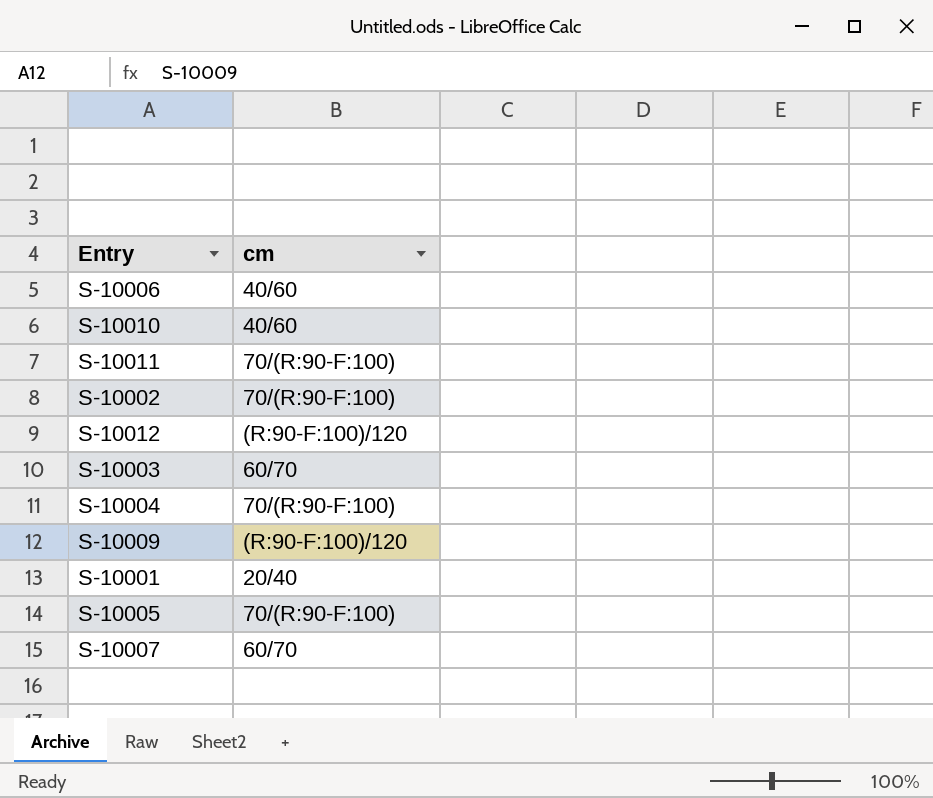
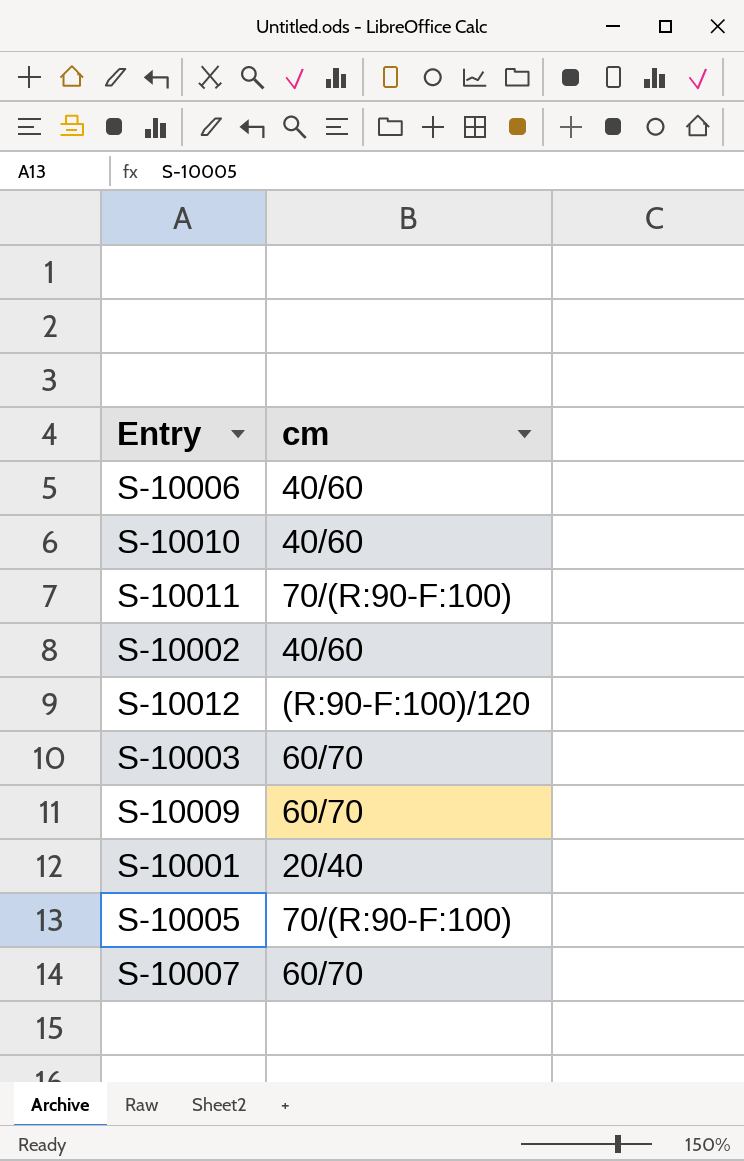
row S-10004: 70/(R:90-F:100) -> none
S-10002 | cm: 70/(R:90-F:100) -> 40/60
S-10009 | cm: (R:90-F:100)/120 -> 60/70

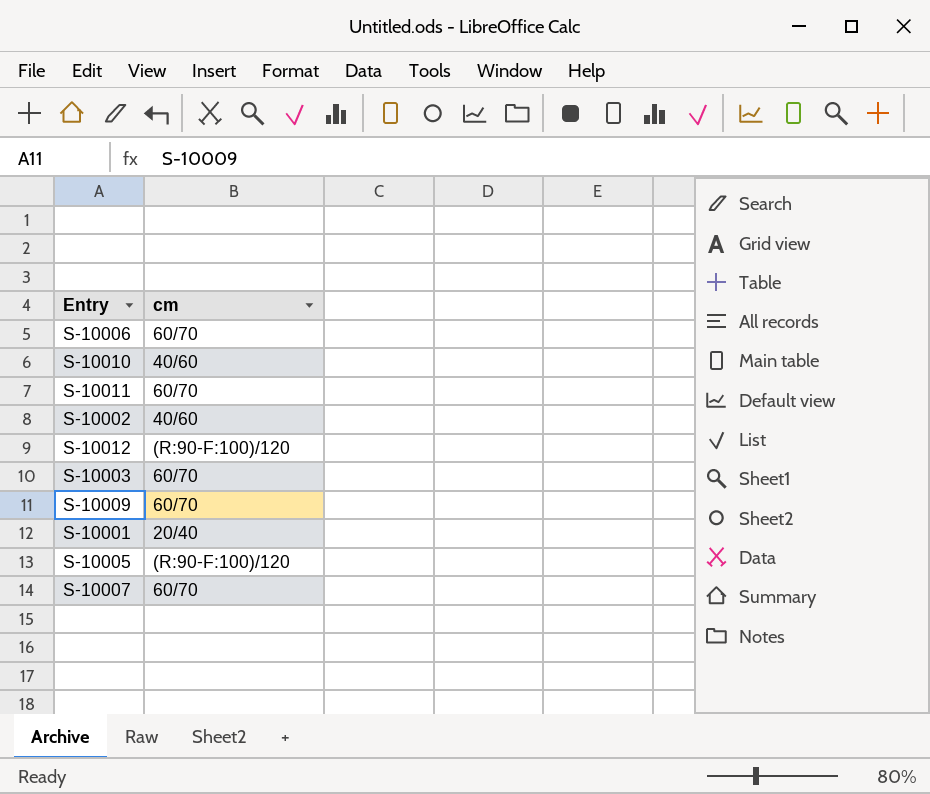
S-10006 | cm: 40/60 -> 60/70
S-10011 | cm: 70/(R:90-F:100) -> 60/70
S-10005 | cm: 70/(R:90-F:100) -> (R:90-F:100)/120

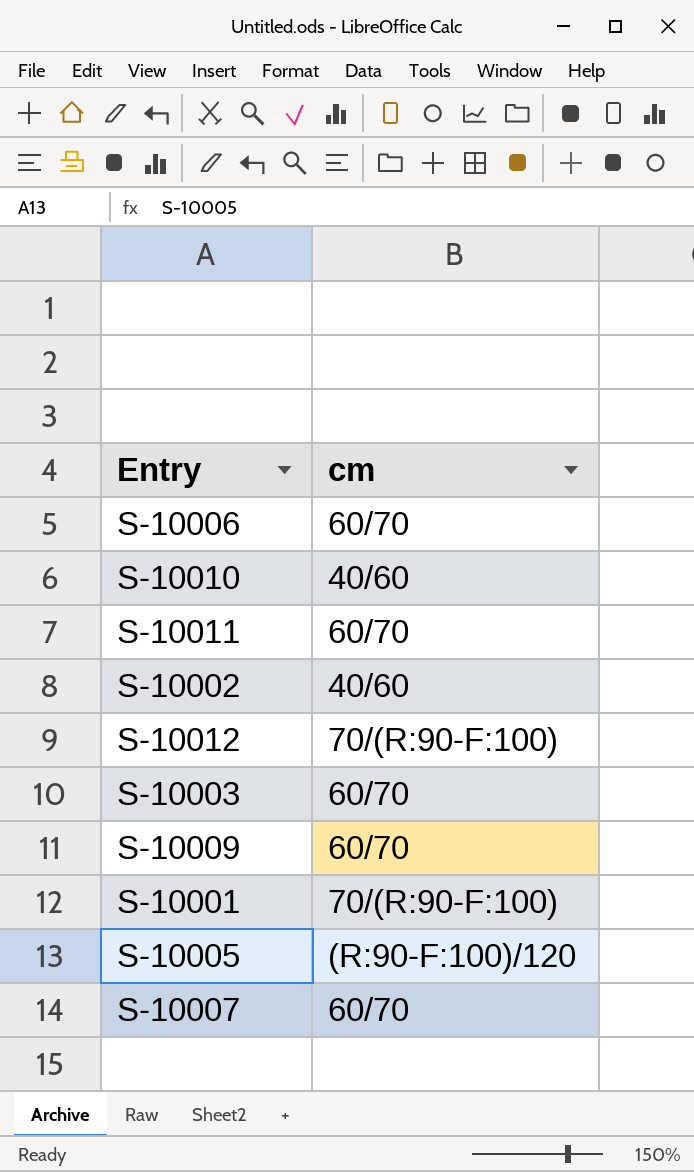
S-10012 | cm: (R:90-F:100)/120 -> 70/(R:90-F:100)
S-10001 | cm: 20/40 -> 70/(R:90-F:100)

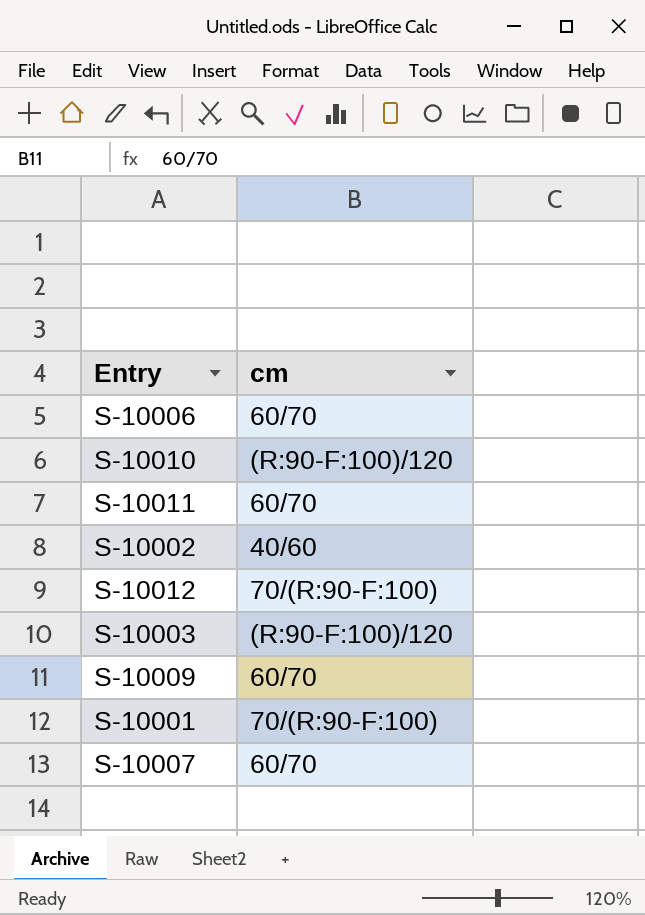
row S-10005: (R:90-F:100)/120 -> none
S-10010 | cm: 40/60 -> (R:90-F:100)/120
S-10003 | cm: 60/70 -> (R:90-F:100)/120

